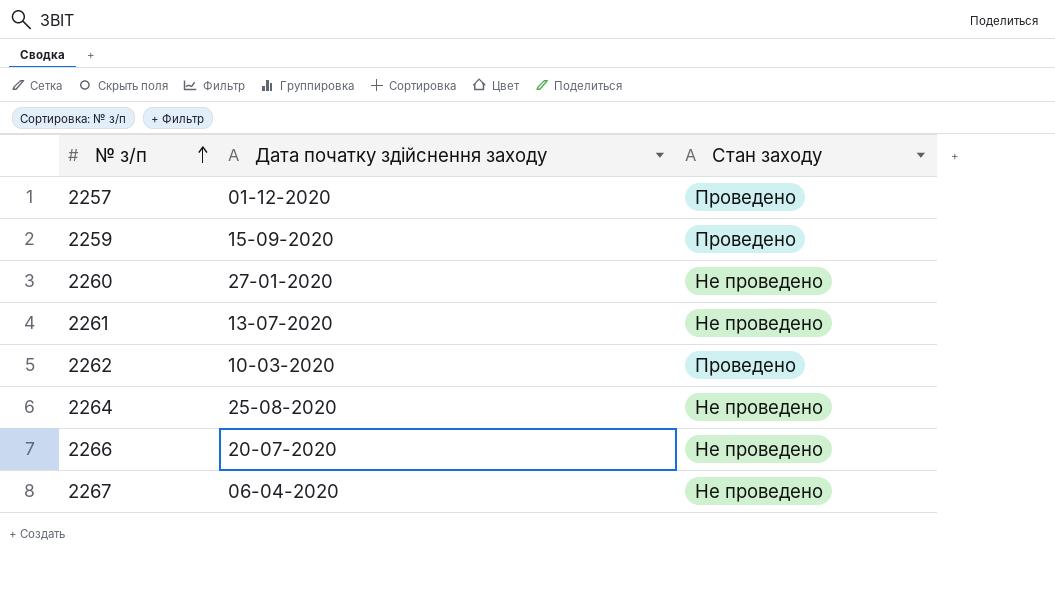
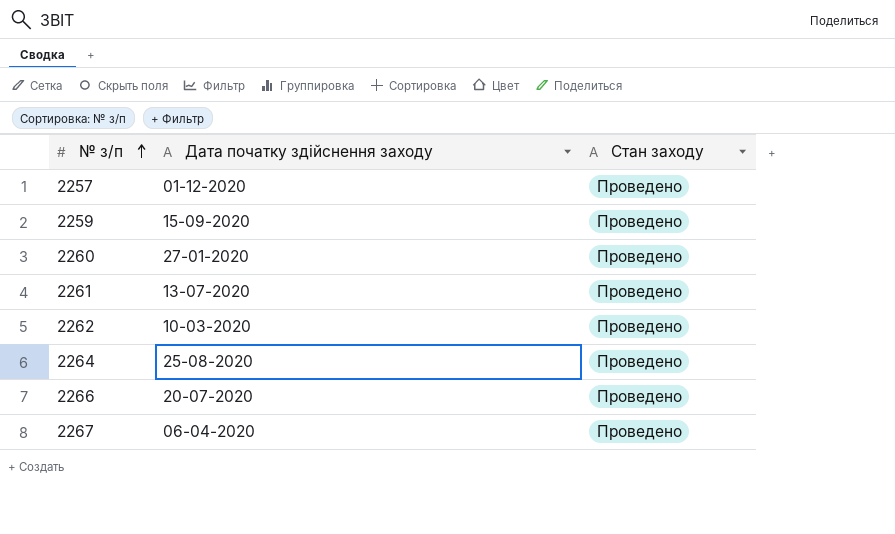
2260 | Стан заходу: Не проведено -> Проведено
2261 | Стан заходу: Не проведено -> Проведено
2264 | Стан заходу: Не проведено -> Проведено
2266 | Стан заходу: Не проведено -> Проведено
2267 | Стан заходу: Не проведено -> Проведено

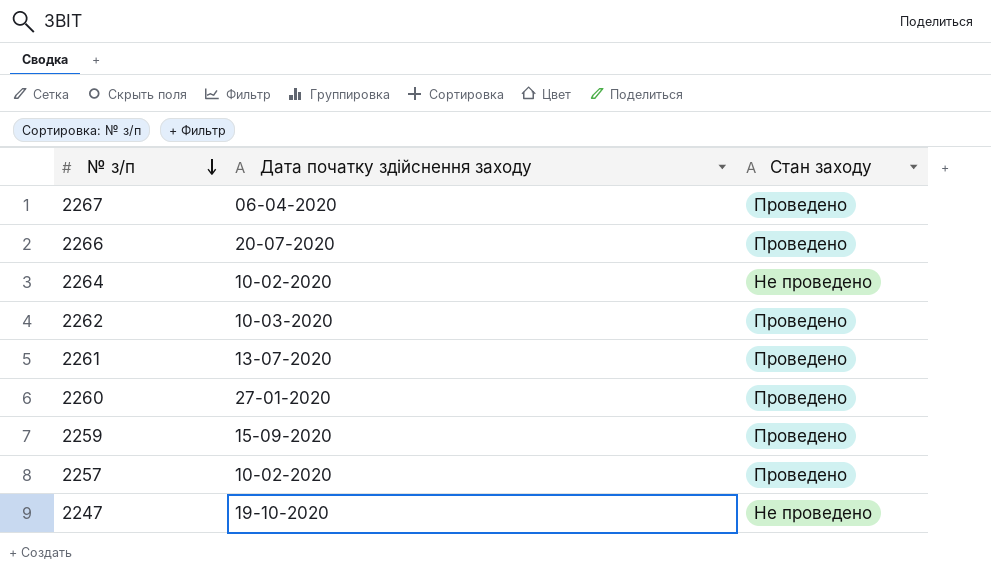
row order: № з/п ascending -> № з/п descending
2264 | Дата початку здійснення заходу: 25-08-2020 -> 10-02-2020
2264 | Стан заходу: Проведено -> Не проведено
2257 | Дата початку здійснення заходу: 01-12-2020 -> 10-02-2020
row 2247: none -> 19-10-2020 | Не проведено

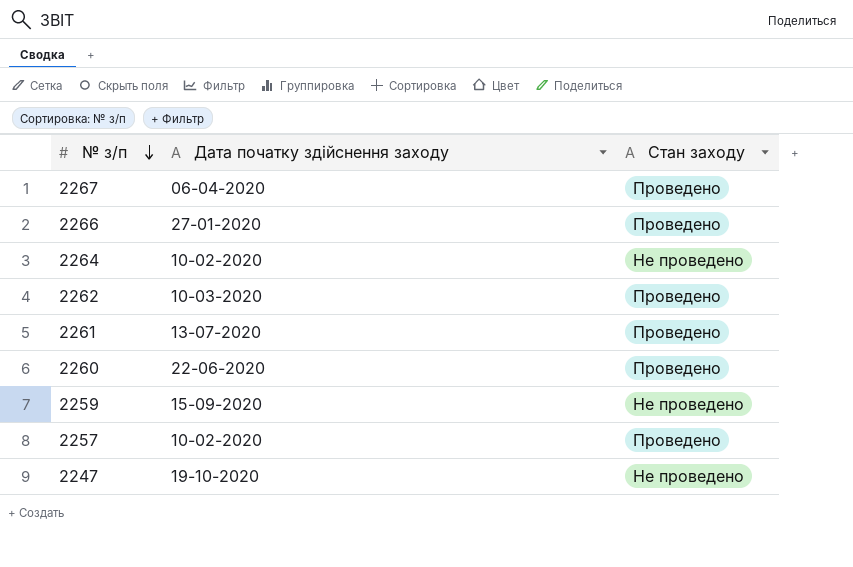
2266 | Дата початку здійснення заходу: 20-07-2020 -> 27-01-2020
2260 | Дата початку здійснення заходу: 27-01-2020 -> 22-06-2020
2259 | Стан заходу: Проведено -> Не проведено

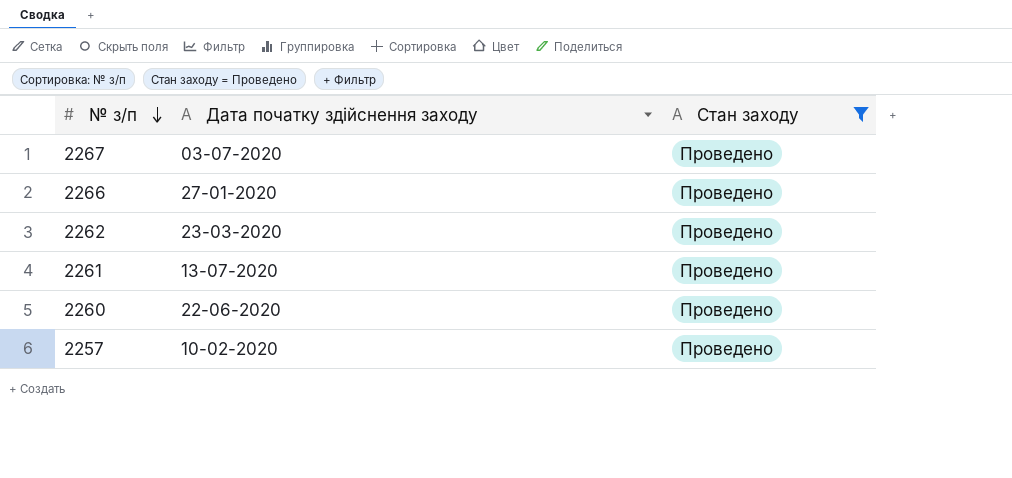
filter: none -> Стан заходу = Проведено
2267 | Дата початку здійснення заходу: 06-04-2020 -> 03-07-2020
2262 | Дата початку здійснення заходу: 10-03-2020 -> 23-03-2020

